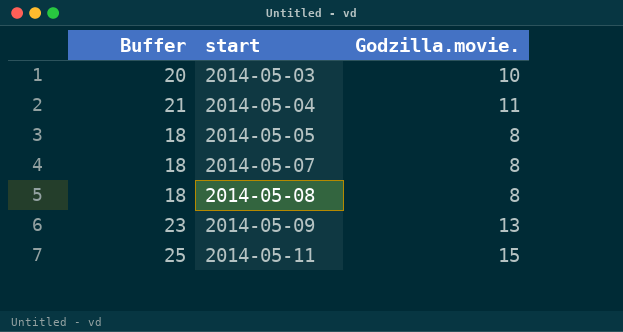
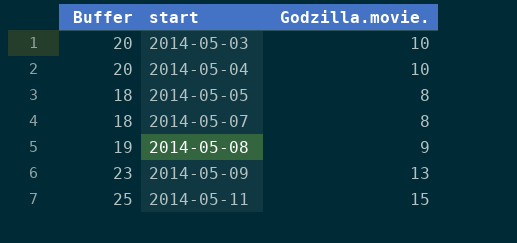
2014-05-04 | Buffer: 21 -> 20
2014-05-04 | Godzilla.movie.: 11 -> 10
2014-05-08 | Buffer: 18 -> 19
2014-05-08 | Godzilla.movie.: 8 -> 9

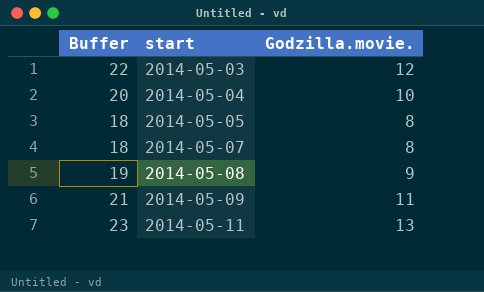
2014-05-03 | Buffer: 20 -> 22
2014-05-03 | Godzilla.movie.: 10 -> 12
2014-05-09 | Buffer: 23 -> 21
2014-05-09 | Godzilla.movie.: 13 -> 11
2014-05-11 | Buffer: 25 -> 23
2014-05-11 | Godzilla.movie.: 15 -> 13

